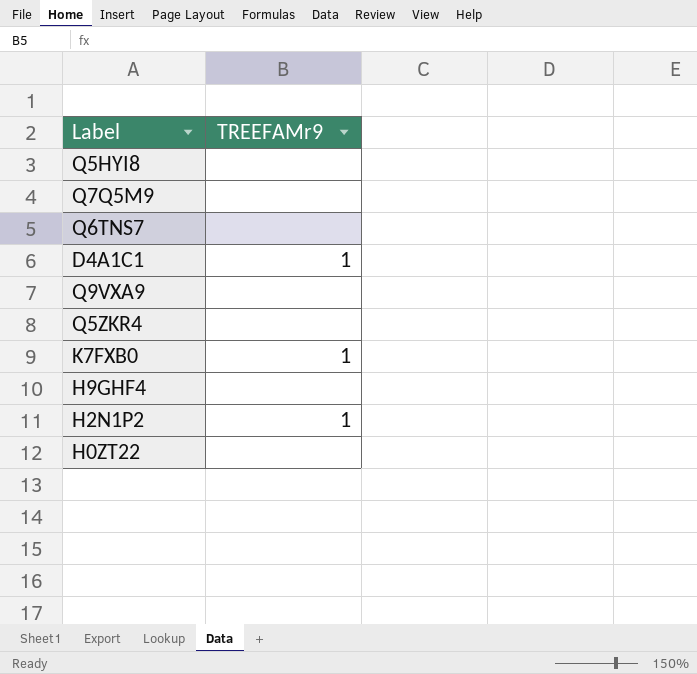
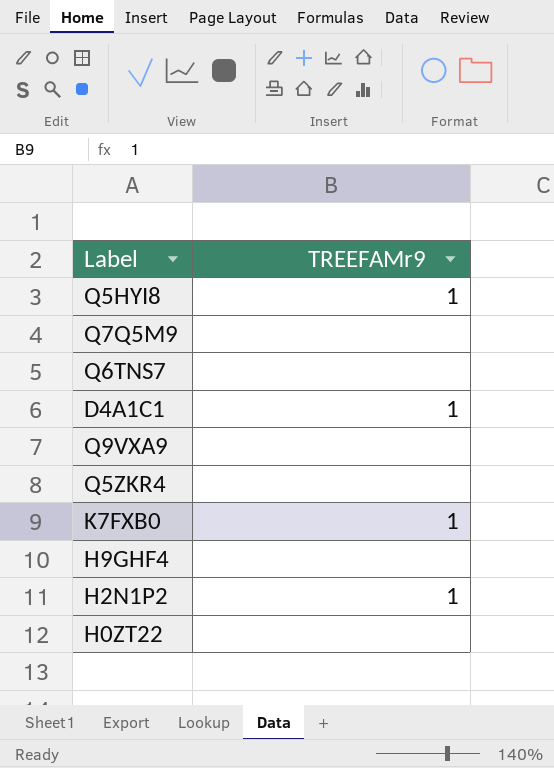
Q5HYI8 | TREEFAMr9: none -> 1

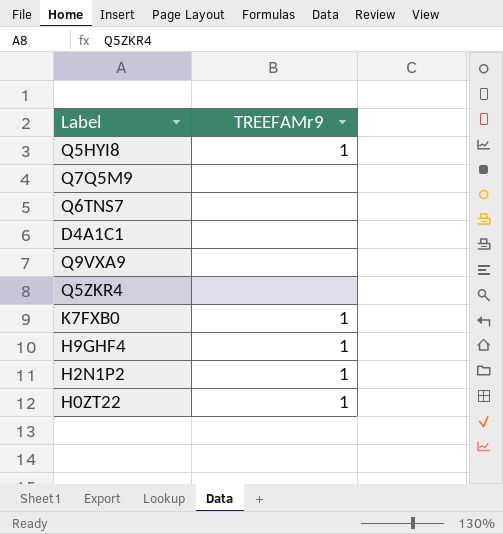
D4A1C1 | TREEFAMr9: 1 -> none
H9GHF4 | TREEFAMr9: none -> 1
H0ZT22 | TREEFAMr9: none -> 1

